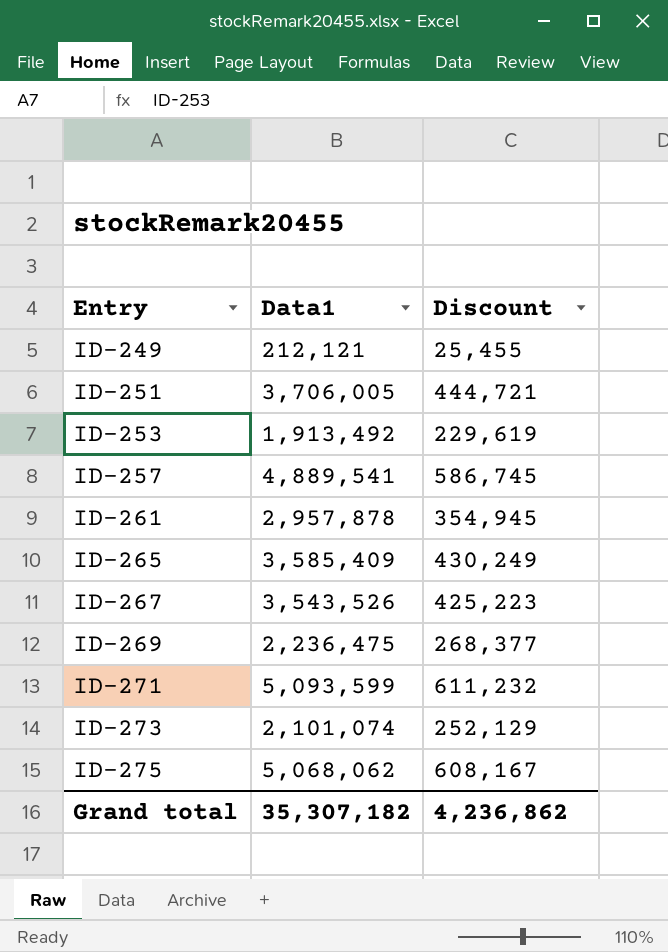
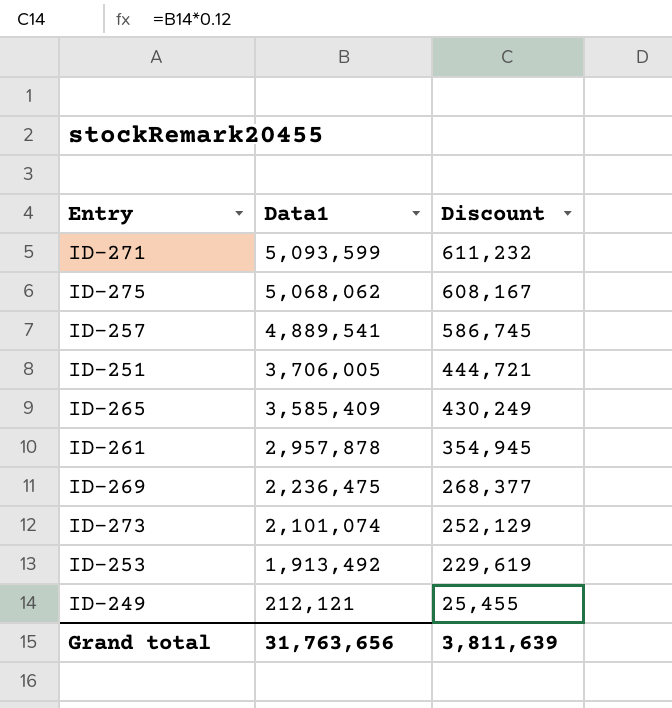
row order: Entry ascending -> Data1 descending
row ID-267: 3,543,526 | 425,223 -> none
Grand total | Data1: 35,307,182 -> 31,763,656
Grand total | Discount: 4,236,862 -> 3,811,639

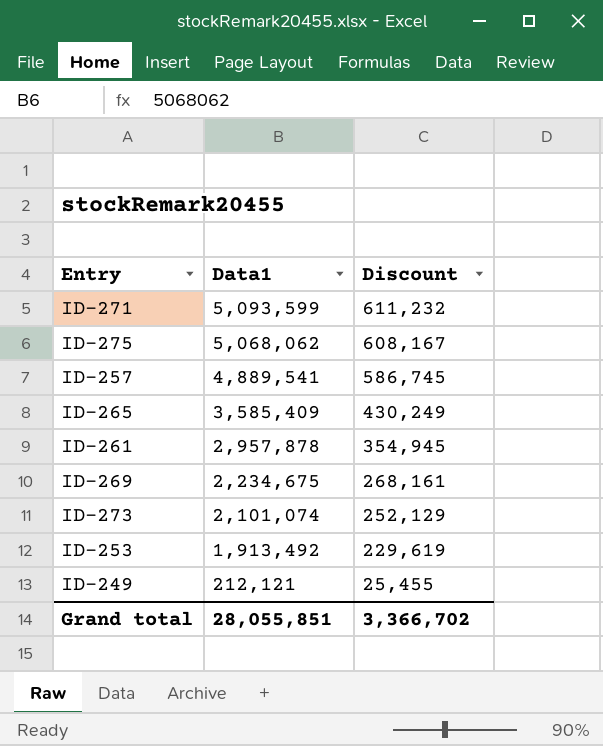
row ID-251: 3,706,005 | 444,721 -> none
ID-269 | Data1: 2,236,475 -> 2,234,675
ID-269 | Discount: 268,377 -> 268,161
Grand total | Data1: 31,763,656 -> 28,055,851
Grand total | Discount: 3,811,639 -> 3,366,702

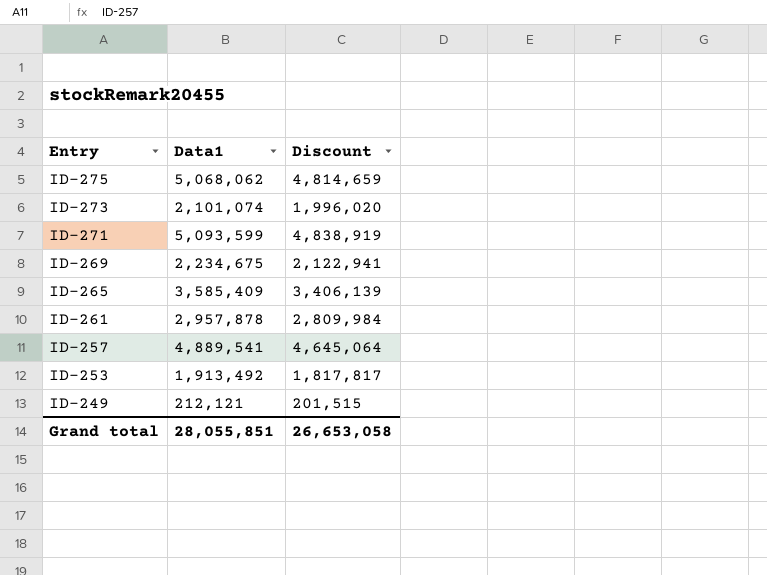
row order: Data1 descending -> Entry descending
column Discount | formula: [Data1] * 0.12 -> [Data1] * 0.95
Grand total | Discount: 3,366,702 -> 26,653,058

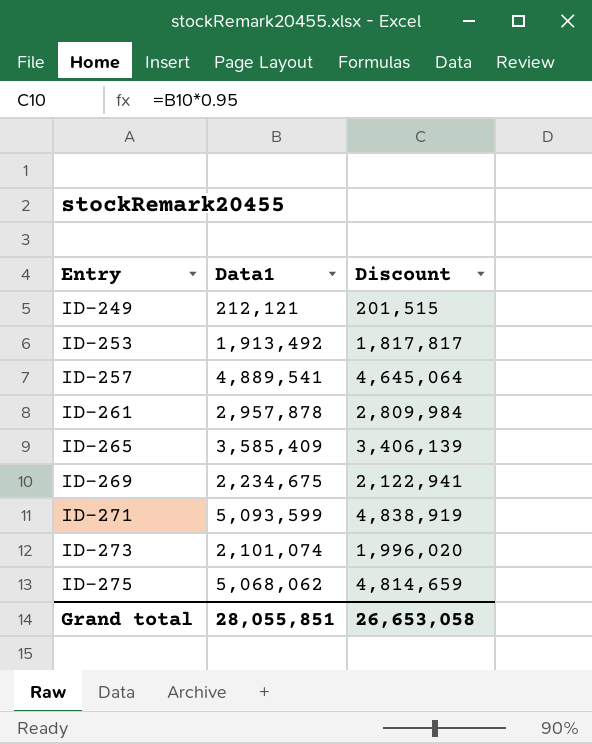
row order: Entry descending -> Entry ascending

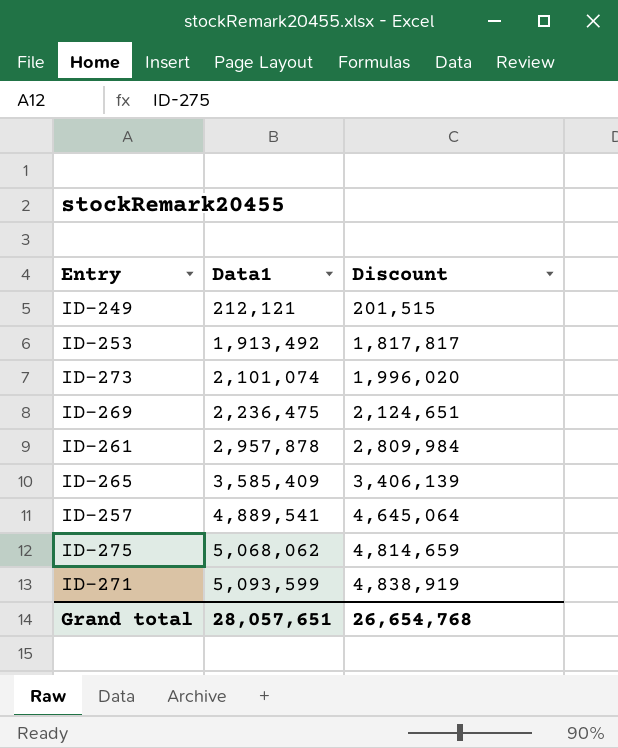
row order: Entry ascending -> Data1 ascending
ID-269 | Data1: 2,234,675 -> 2,236,475
ID-269 | Discount: 2,122,941 -> 2,124,651
Grand total | Data1: 28,055,851 -> 28,057,651
Grand total | Discount: 26,653,058 -> 26,654,768

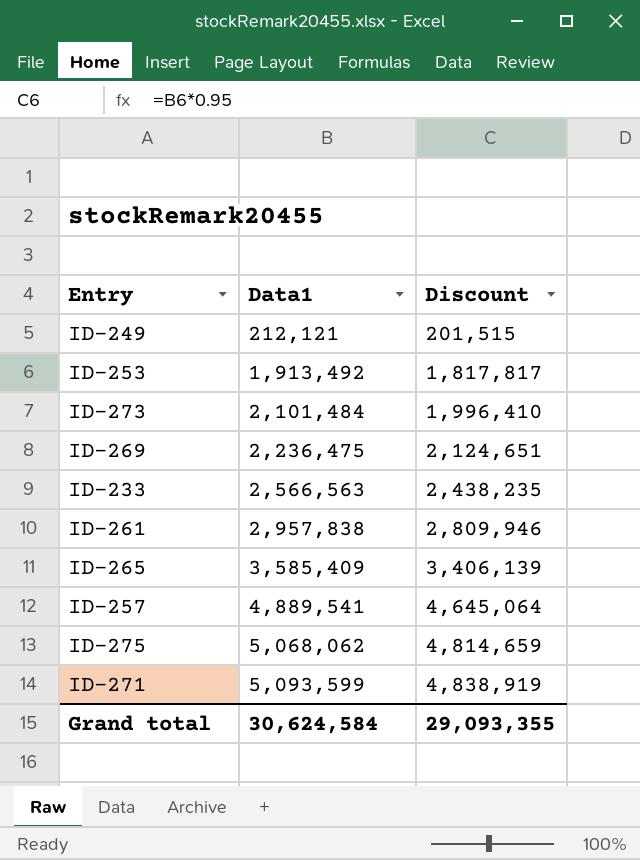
ID-273 | Data1: 2,101,074 -> 2,101,484
ID-273 | Discount: 1,996,020 -> 1,996,410
row ID-233: none -> 2,566,563 | 2,438,235
ID-261 | Data1: 2,957,878 -> 2,957,838
ID-261 | Discount: 2,809,984 -> 2,809,946
Grand total | Data1: 28,057,651 -> 30,624,584
Grand total | Discount: 26,654,768 -> 29,093,355

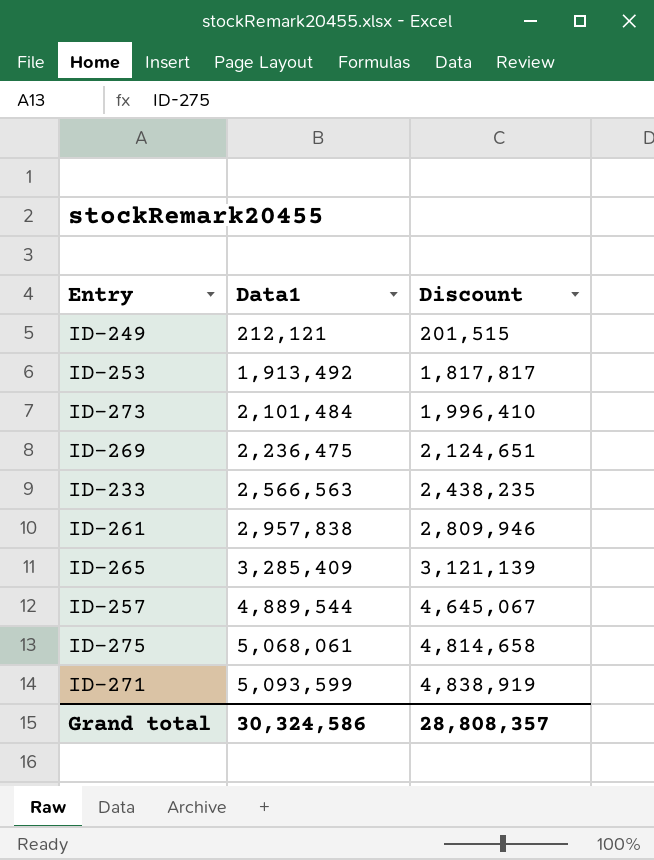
ID-265 | Data1: 3,585,409 -> 3,285,409
ID-265 | Discount: 3,406,139 -> 3,121,139
ID-257 | Data1: 4,889,541 -> 4,889,544
ID-257 | Discount: 4,645,064 -> 4,645,067
ID-275 | Data1: 5,068,062 -> 5,068,061
ID-275 | Discount: 4,814,659 -> 4,814,658
Grand total | Data1: 30,624,584 -> 30,324,586
Grand total | Discount: 29,093,355 -> 28,808,357

